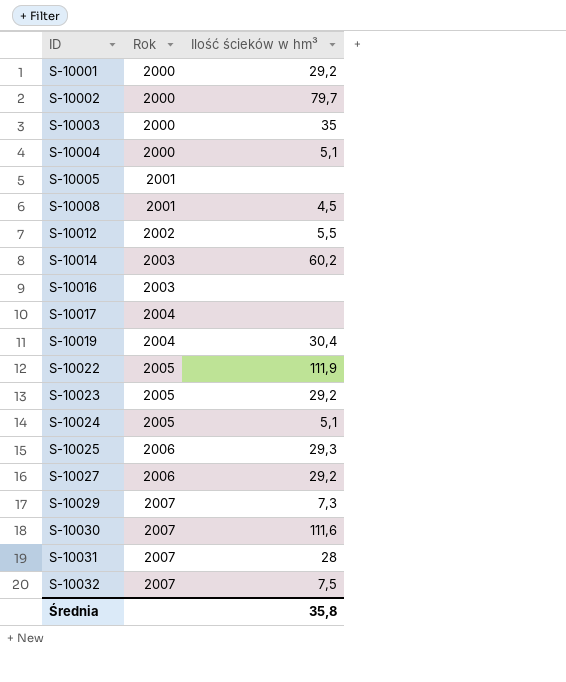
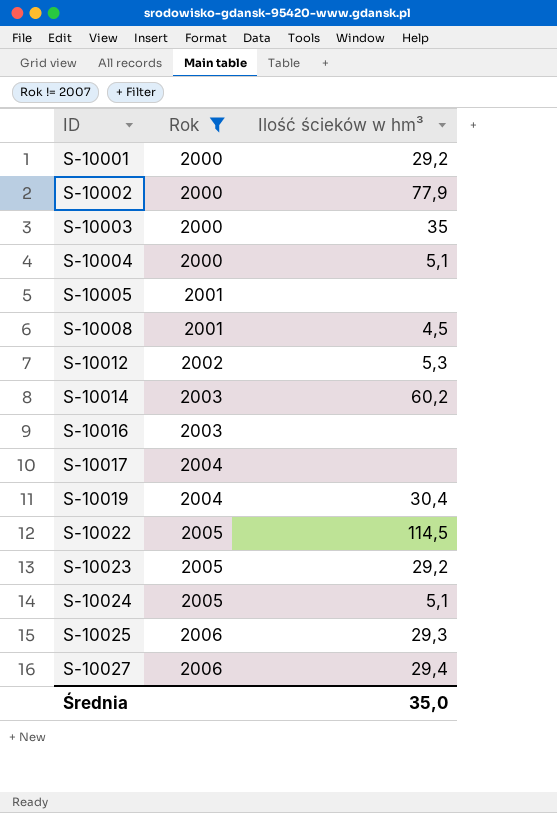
filter: none -> Rok != 2007
S-10002 | Ilość ścieków w hm³: 79,7 -> 77,9
S-10012 | Ilość ścieków w hm³: 5,5 -> 5,3
S-10022 | Ilość ścieków w hm³: 111,9 -> 114,5
S-10027 | Ilość ścieków w hm³: 29,2 -> 29,4
Średnia | Ilość ścieków w hm³: 35,8 -> 35,0

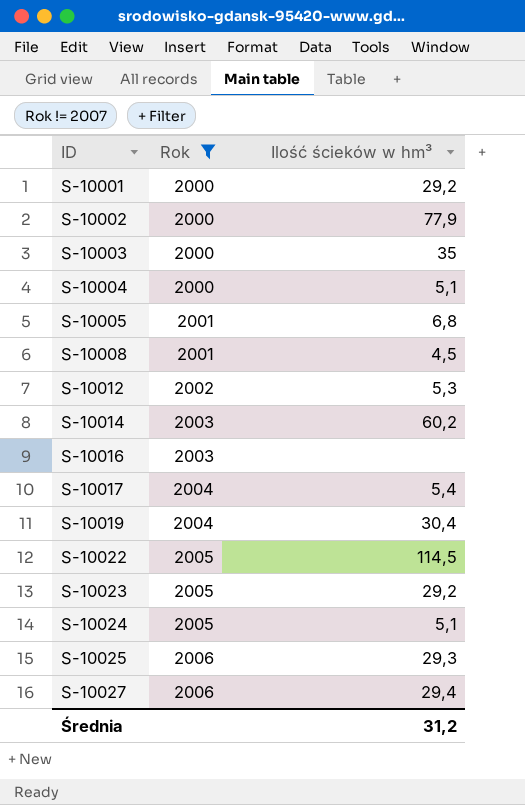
S-10005 | Ilość ścieków w hm³: none -> 6,8
S-10017 | Ilość ścieków w hm³: none -> 5,4
Średnia | Ilość ścieków w hm³: 35,0 -> 31,2

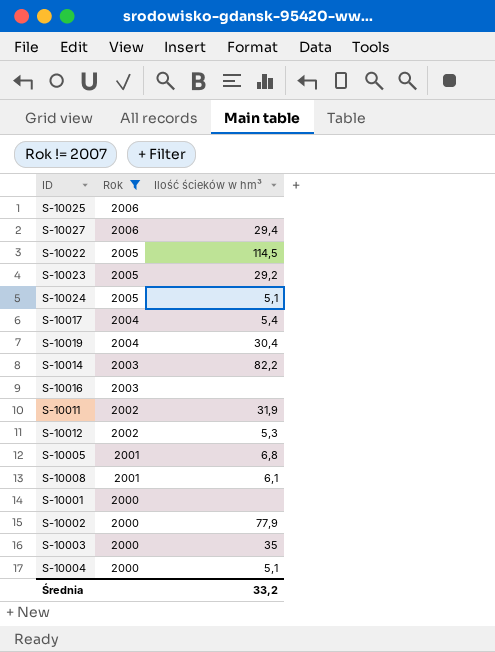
row order: ID ascending -> Rok descending
S-10025 | Ilość ścieków w hm³: 29,3 -> none
S-10014 | Ilość ścieków w hm³: 60,2 -> 82,2
row S-10011: none -> 2002 | 31,9
S-10008 | Ilość ścieków w hm³: 4,5 -> 6,1
S-10001 | Ilość ścieków w hm³: 29,2 -> none
Średnia | Ilość ścieków w hm³: 31,2 -> 33,2

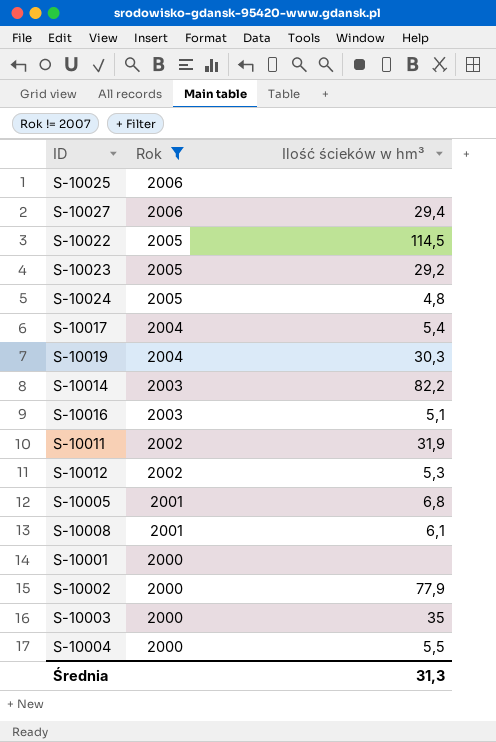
S-10024 | Ilość ścieków w hm³: 5,1 -> 4,8
S-10019 | Ilość ścieków w hm³: 30,4 -> 30,3
S-10016 | Ilość ścieków w hm³: none -> 5,1
S-10004 | Ilość ścieków w hm³: 5,1 -> 5,5
Średnia | Ilość ścieków w hm³: 33,2 -> 31,3

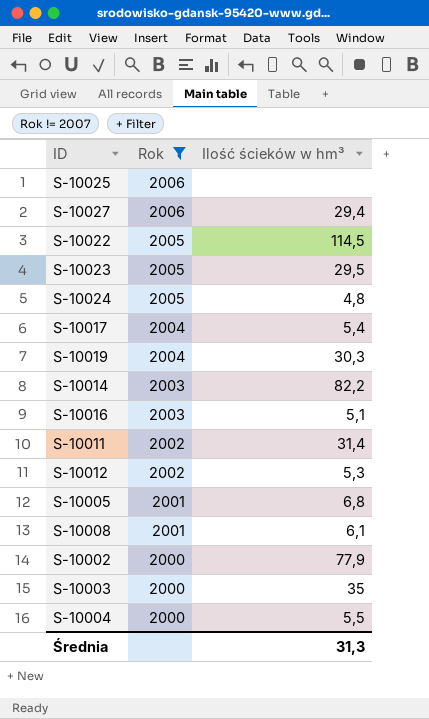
row S-10001: 2000 | none -> none
S-10023 | Ilość ścieków w hm³: 29,2 -> 29,5
S-10011 | Ilość ścieków w hm³: 31,9 -> 31,4

